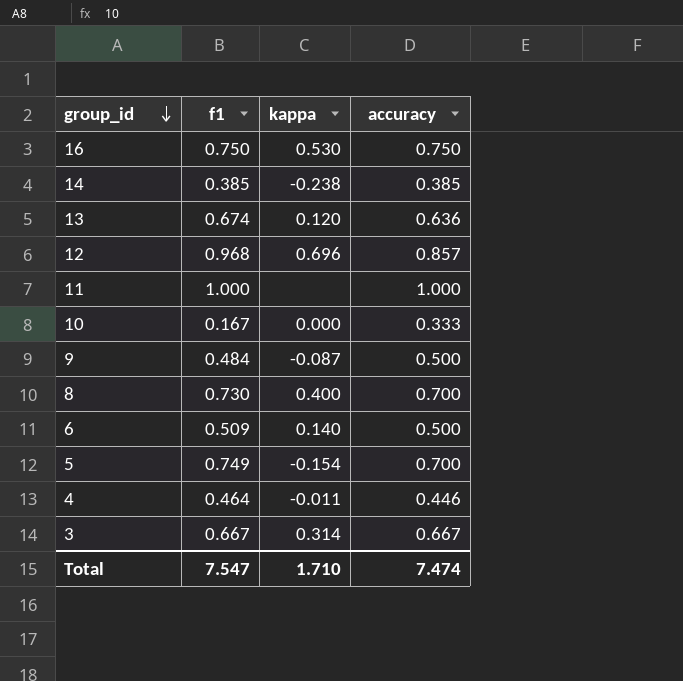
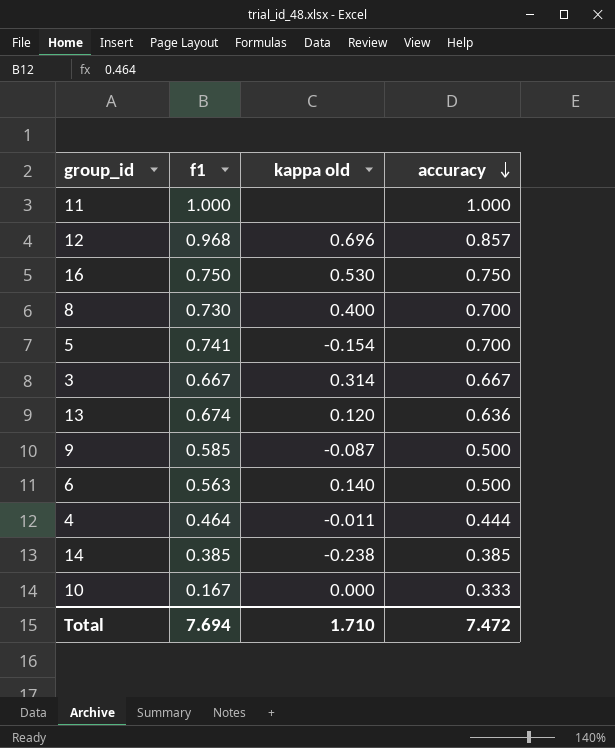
row order: group_id descending -> accuracy descending
column name: kappa -> kappa old
5 | f1: 0.749 -> 0.741
9 | f1: 0.484 -> 0.585
6 | f1: 0.509 -> 0.563
4 | accuracy: 0.446 -> 0.444
Total | f1: 7.547 -> 7.694
Total | accuracy: 7.474 -> 7.472

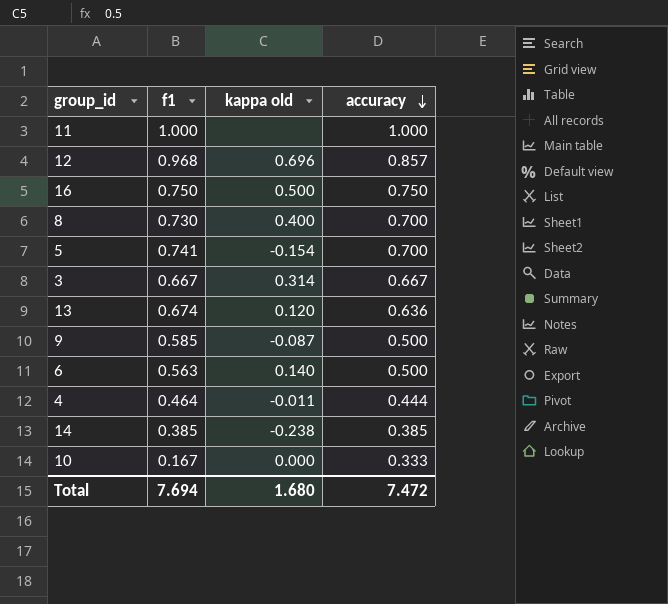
16 | kappa old: 0.530 -> 0.500
Total | kappa old: 1.710 -> 1.680

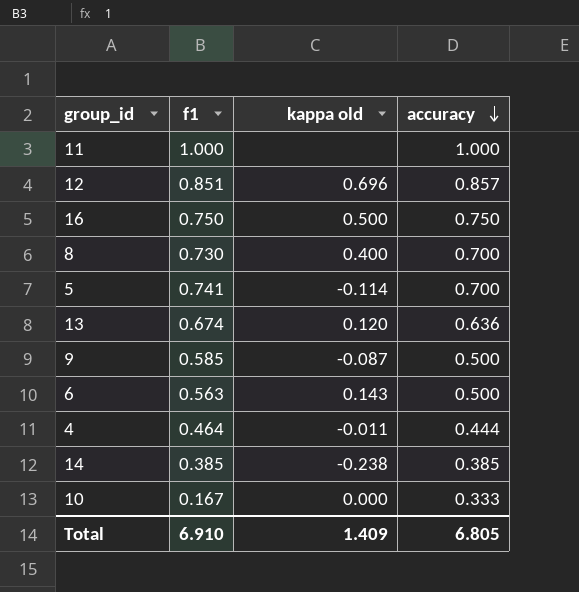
row 3: 0.667 | 0.314 | 0.667 -> none
12 | f1: 0.968 -> 0.851
5 | kappa old: -0.154 -> -0.114
6 | kappa old: 0.140 -> 0.143
Total | f1: 7.694 -> 6.910
Total | kappa old: 1.680 -> 1.409
Total | accuracy: 7.472 -> 6.805

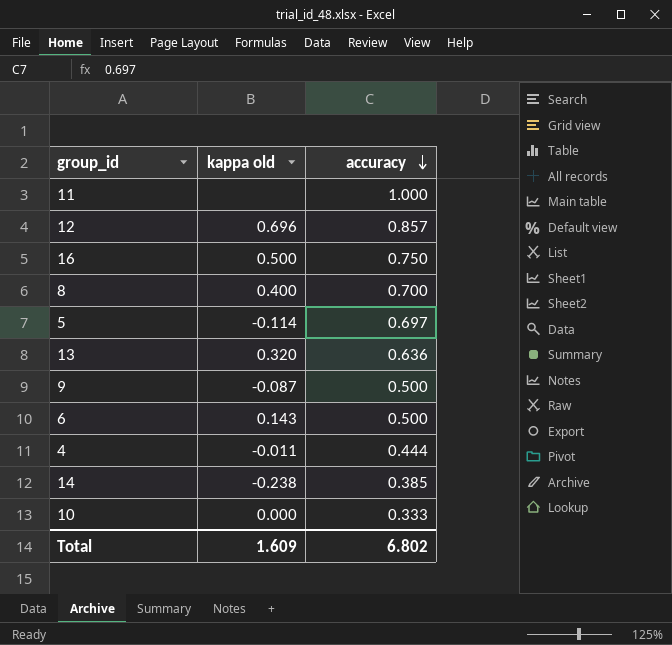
column f1 | position: 2 -> none
5 | accuracy: 0.700 -> 0.697
13 | kappa old: 0.120 -> 0.320
Total | kappa old: 1.409 -> 1.609
Total | accuracy: 6.805 -> 6.802

